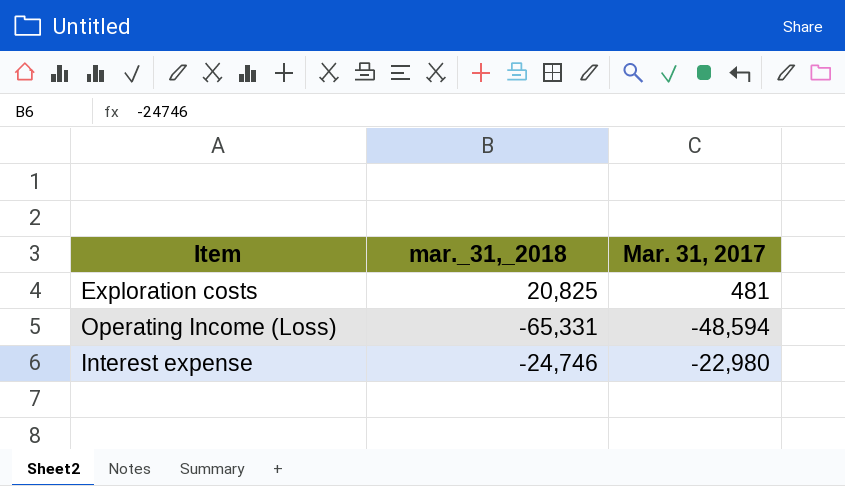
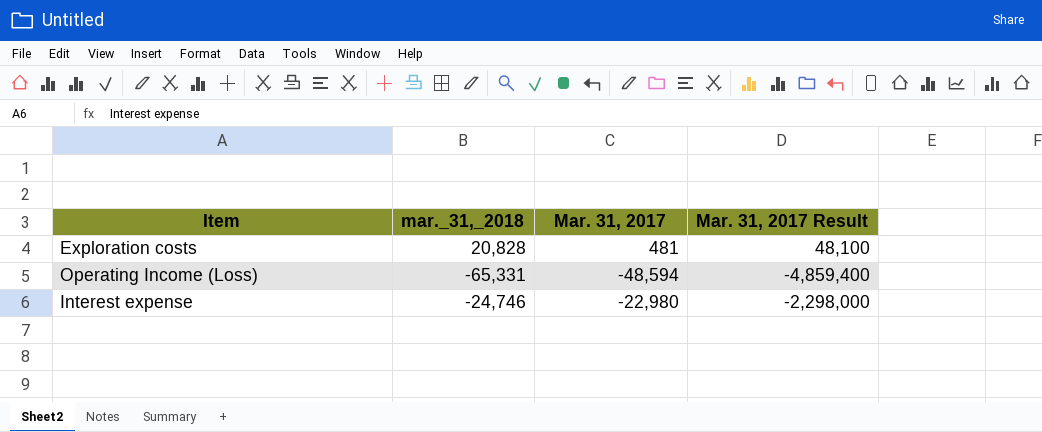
column Mar. 31, 2017 Result | formula: none -> [Mar. 31, 2017] * 100
Exploration costs | mar._31,_2018: 20,825 -> 20,828

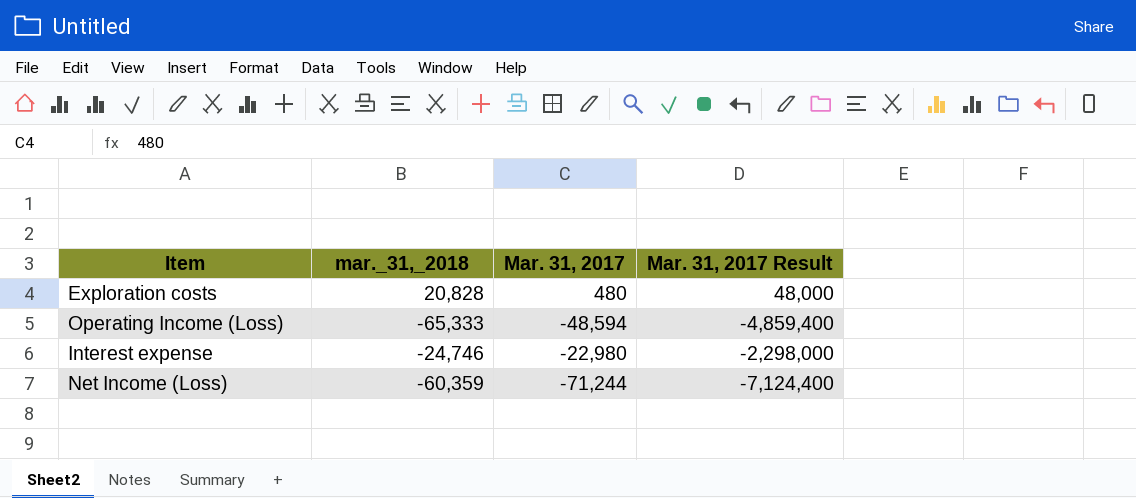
Exploration costs | Mar. 31, 2017: 481 -> 480
Exploration costs | Mar. 31, 2017 Result: 48,100 -> 48,000
Operating Income (Loss) | mar._31,_2018: -65,331 -> -65,333
row Net Income (Loss): none -> -60,359 | -71,244 | -7,124,400

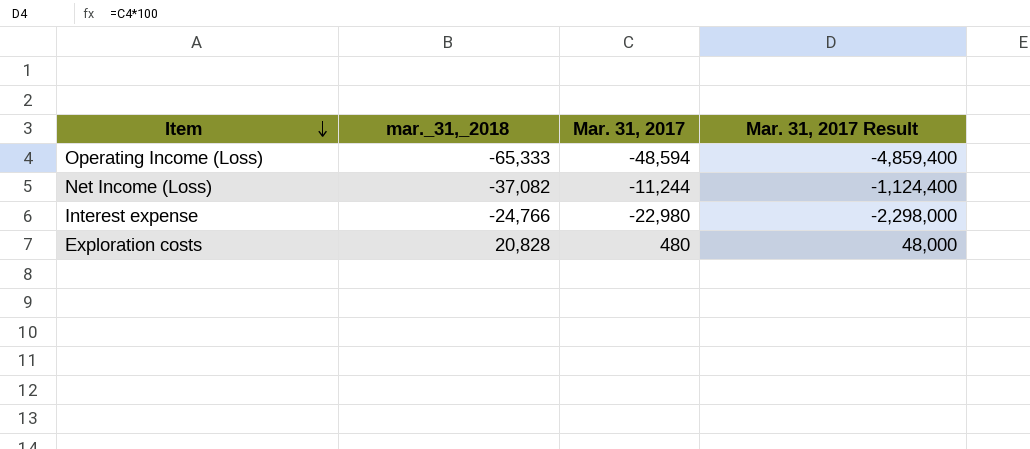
row order: none -> Item descending
Net Income (Loss) | mar._31,_2018: -60,359 -> -37,082
Net Income (Loss) | Mar. 31, 2017: -71,244 -> -11,244
Net Income (Loss) | Mar. 31, 2017 Result: -7,124,400 -> -1,124,400
Interest expense | mar._31,_2018: -24,746 -> -24,766

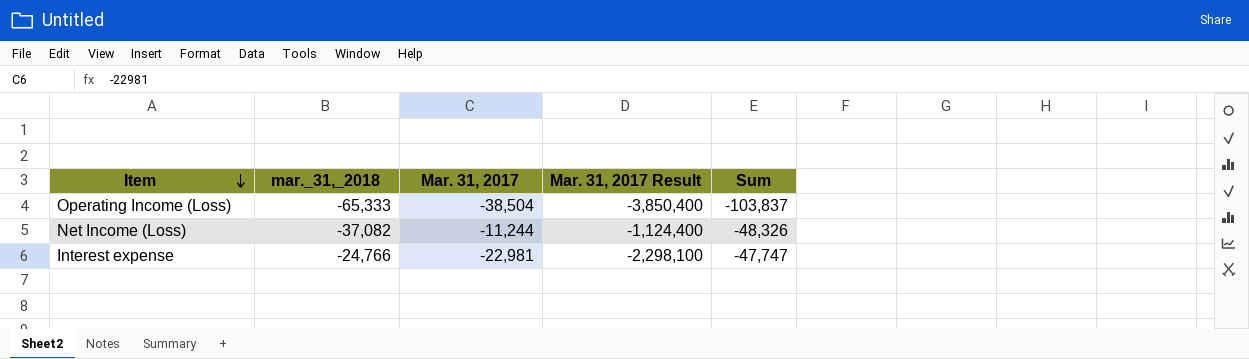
column Sum | formula: none -> [mar._31,_2018] + [Mar. 31, 2017]
row Exploration costs: 20,828 | 480 | 48,000 -> none
Operating Income (Loss) | Mar. 31, 2017: -48,594 -> -38,504
Operating Income (Loss) | Mar. 31, 2017 Result: -4,859,400 -> -3,850,400
Interest expense | Mar. 31, 2017: -22,980 -> -22,981
Interest expense | Mar. 31, 2017 Result: -2,298,000 -> -2,298,100

